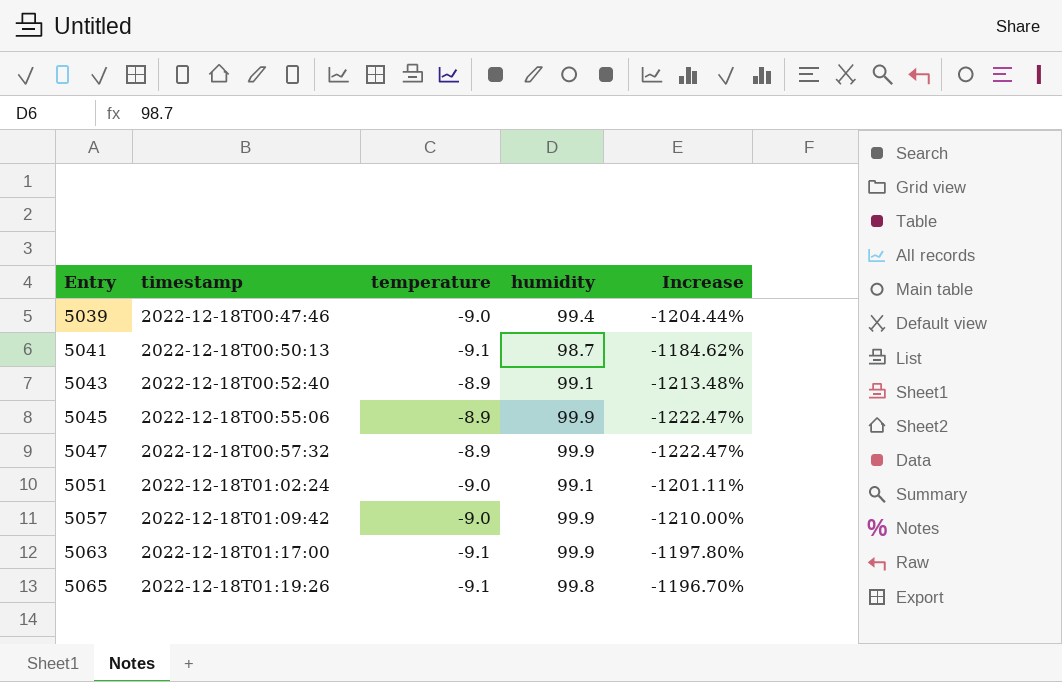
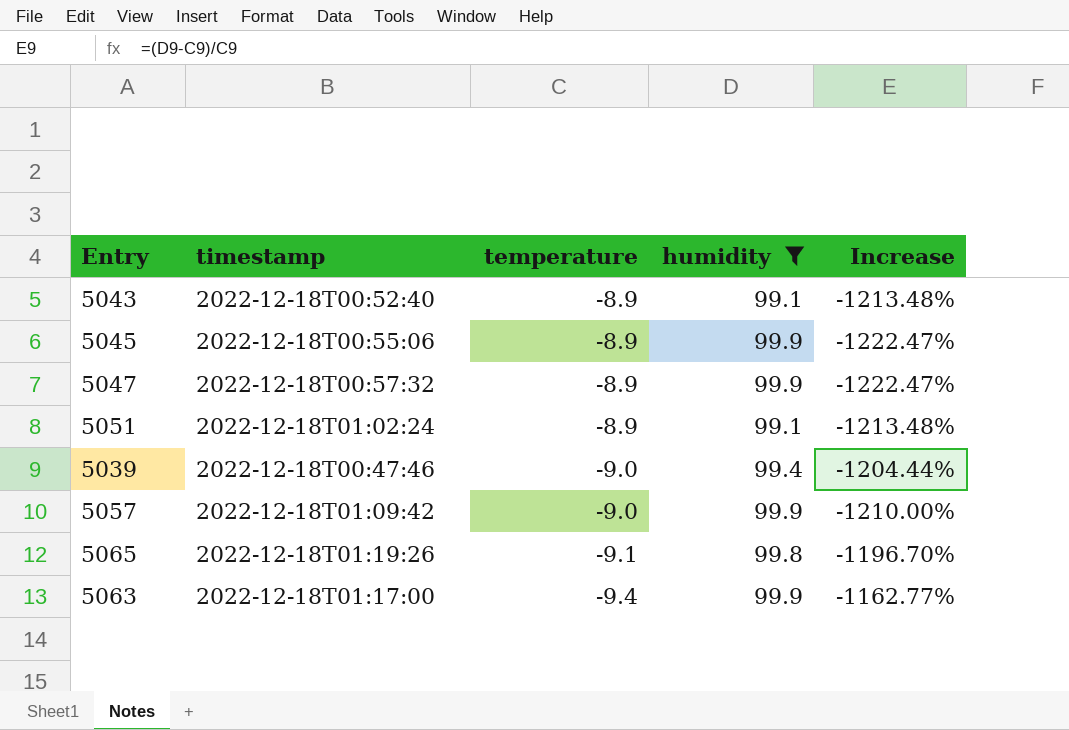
filter: none -> humidity != 98.7
row order: Entry ascending -> temperature descending
5051 | temperature: -9.0 -> -8.9
5051 | Increase: -1201.11% -> -1213.48%
5063 | temperature: -9.1 -> -9.4
5063 | Increase: -1197.80% -> -1162.77%

